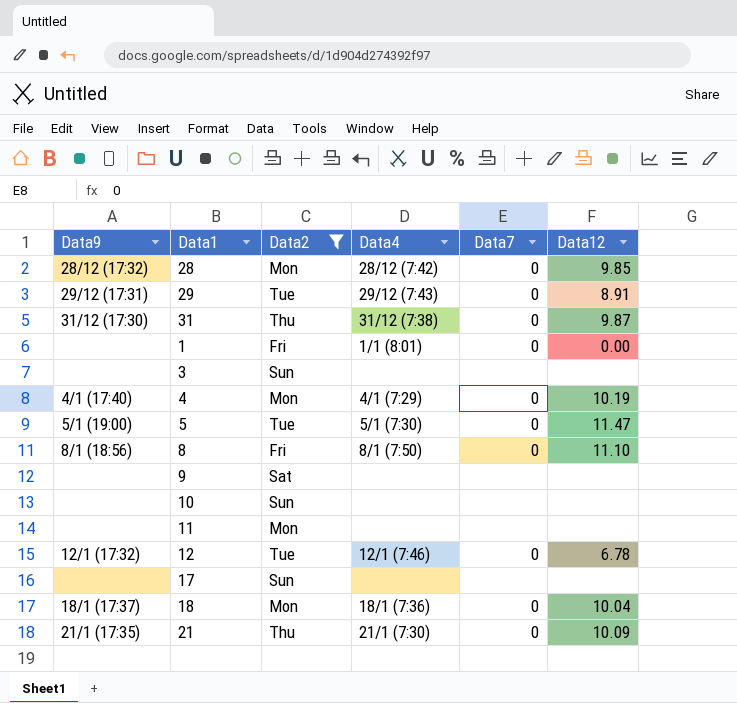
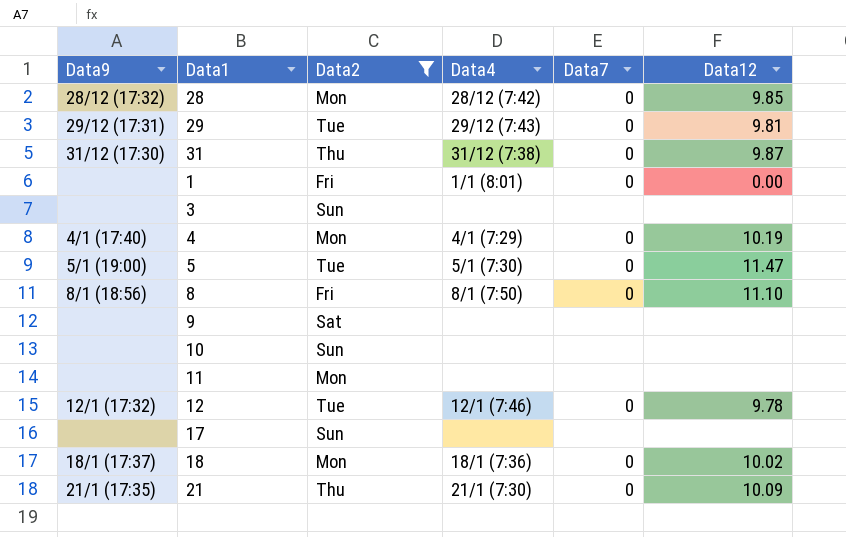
29 | Data12: 8.91 -> 9.81
12 | Data12: 6.78 -> 9.78
18 | Data12: 10.04 -> 10.02

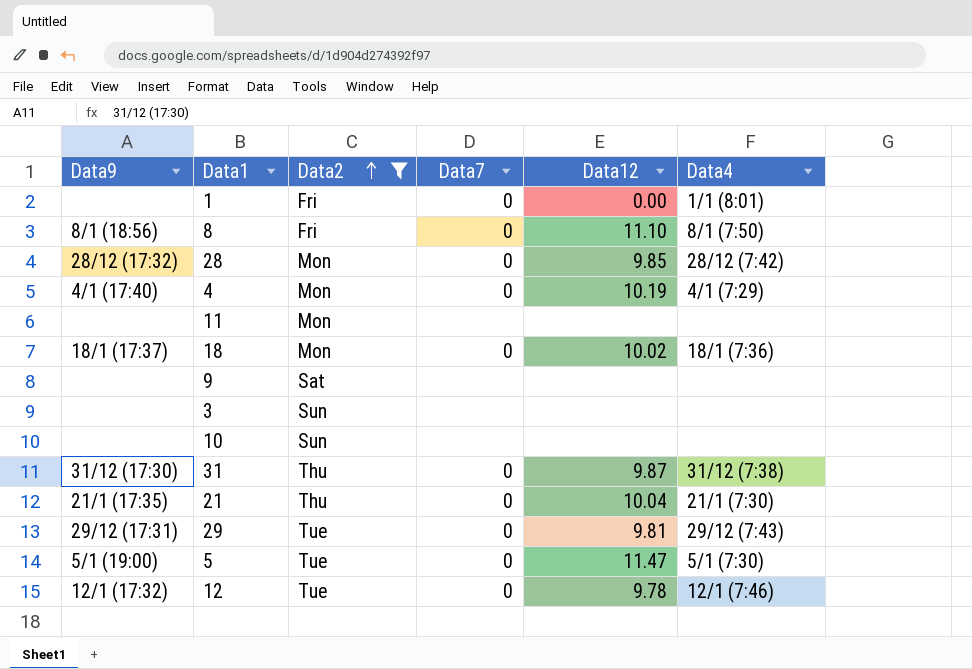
row order: none -> Data2 ascending
column Data4 | position: 4 -> 6
row 17: none | Sun | none | none | none -> none
21 | Data12: 10.09 -> 10.04

